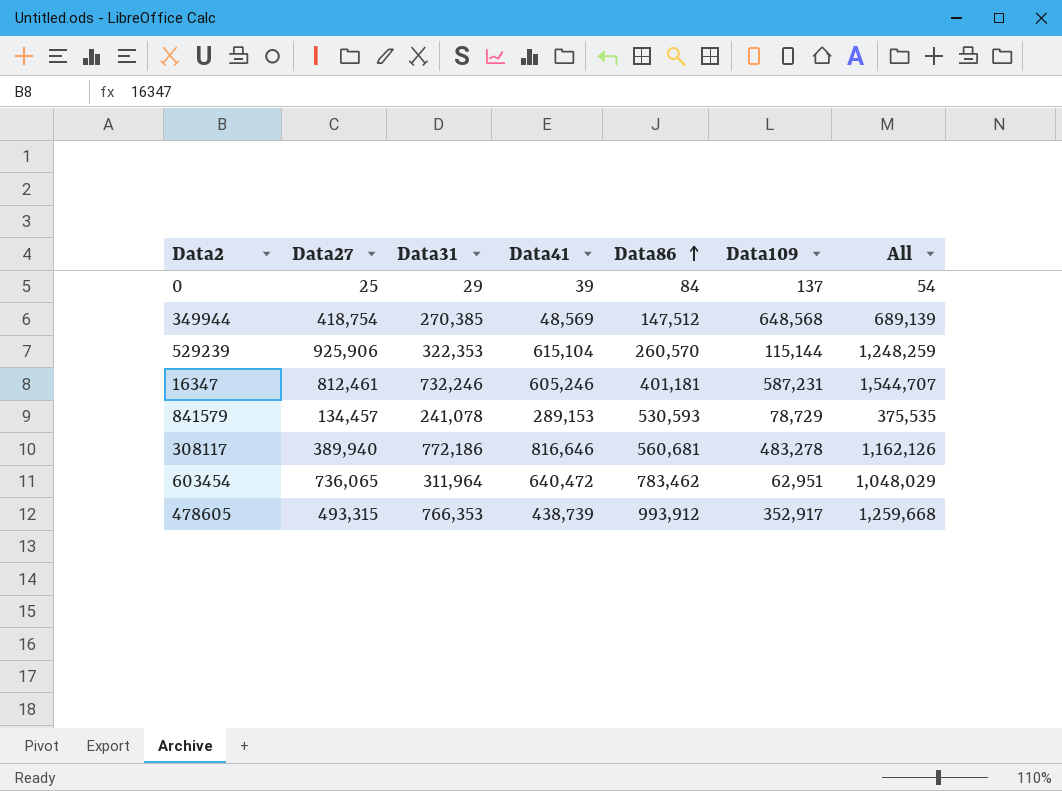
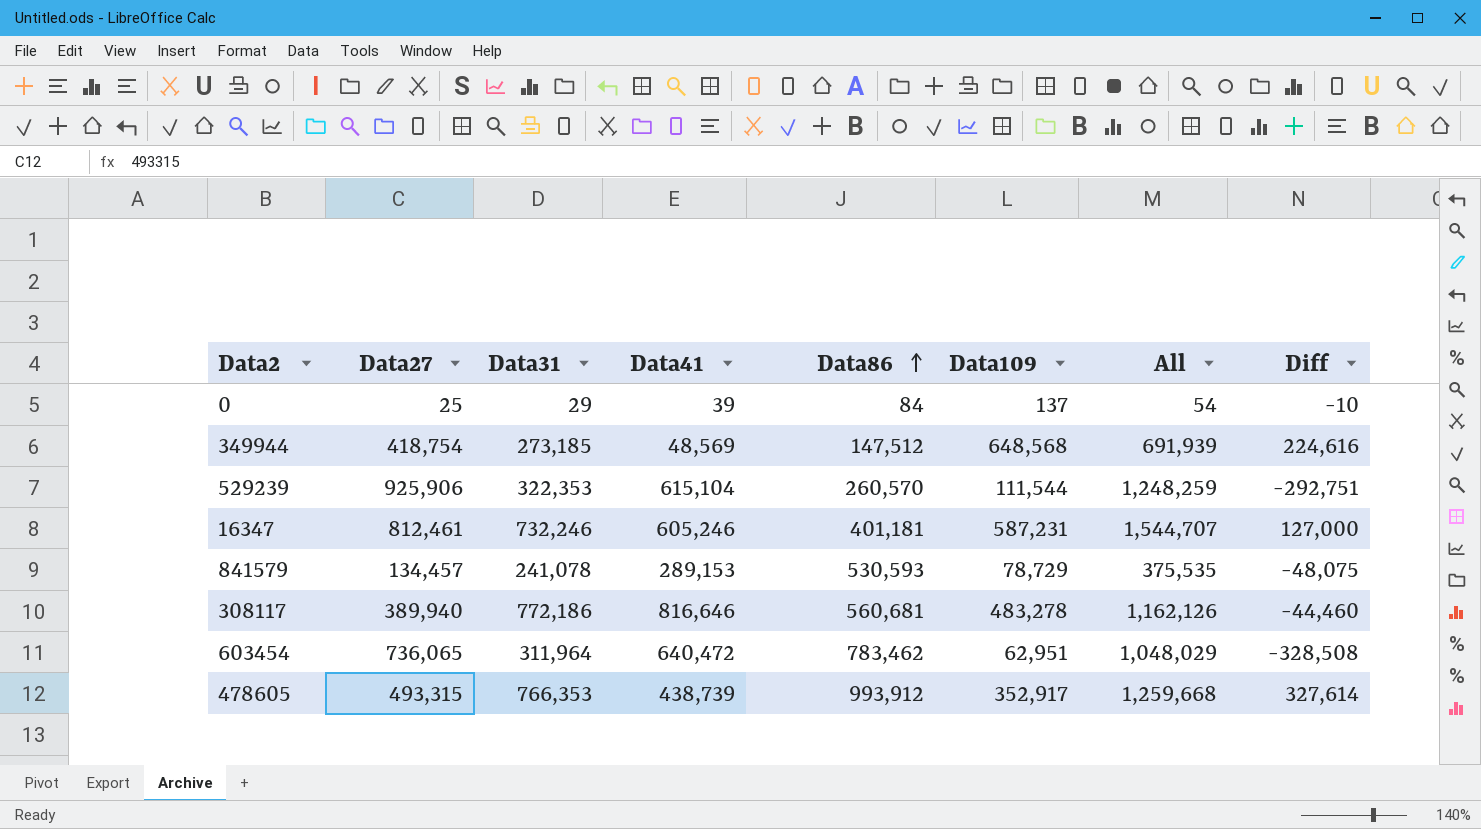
column Diff | formula: none -> [Data31] - [Data41]
349944 | Data31: 270,385 -> 273,185
349944 | All: 689,139 -> 691,939
529239 | Data109: 115,144 -> 111,544

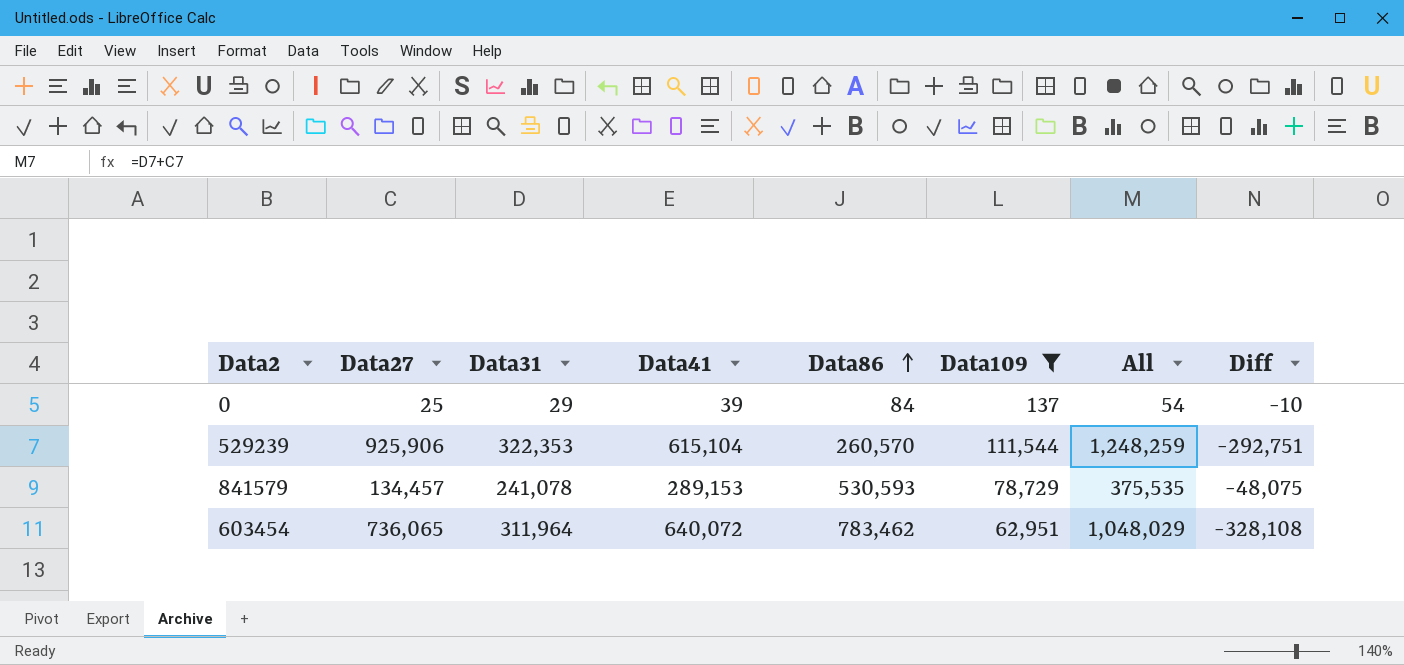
filter: none -> Data109 <= 111,544
603454 | Data41: 640,472 -> 640,072
603454 | Diff: -328,508 -> -328,108

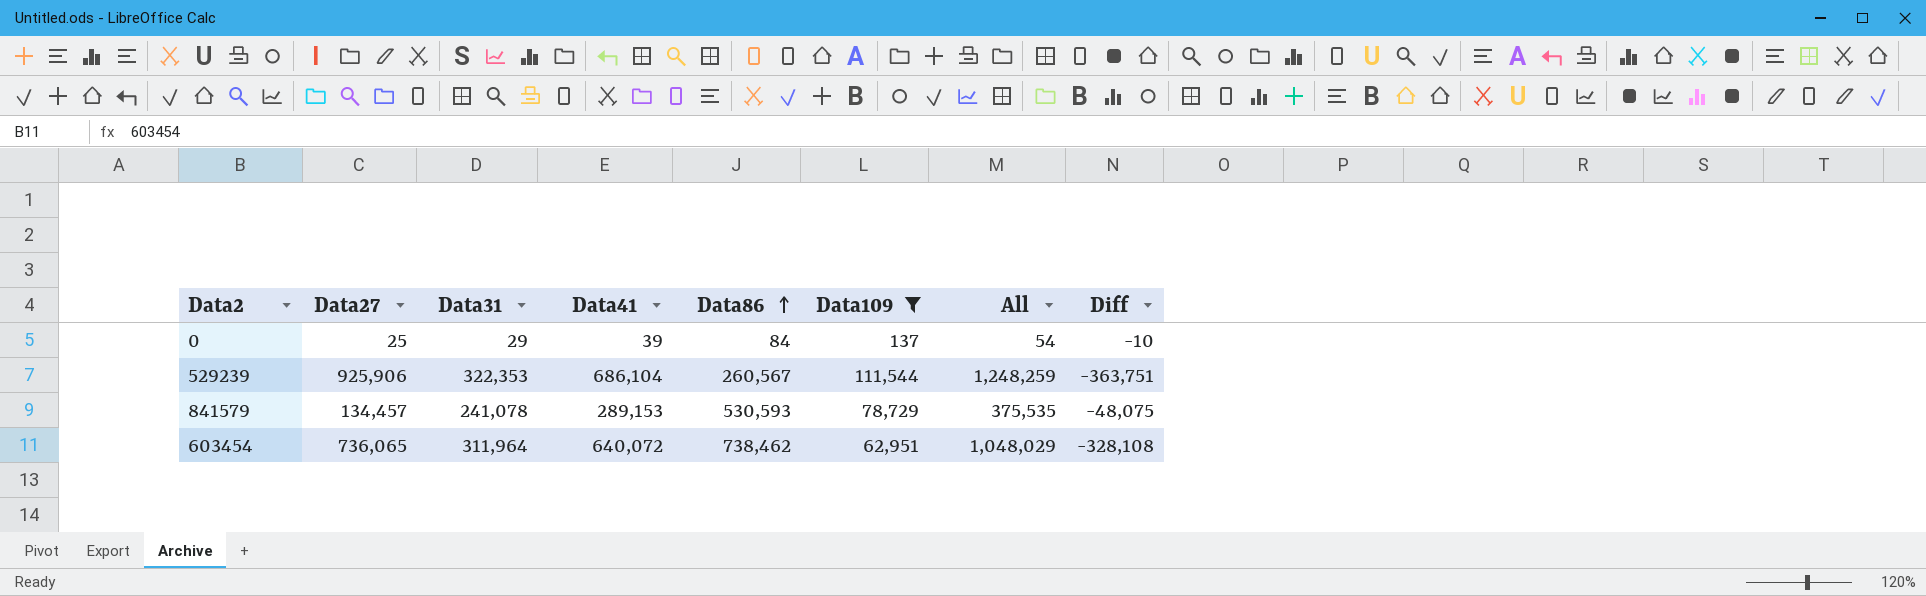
529239 | Data41: 615,104 -> 686,104
529239 | Data86: 260,570 -> 260,567
529239 | Diff: -292,751 -> -363,751
603454 | Data86: 783,462 -> 738,462

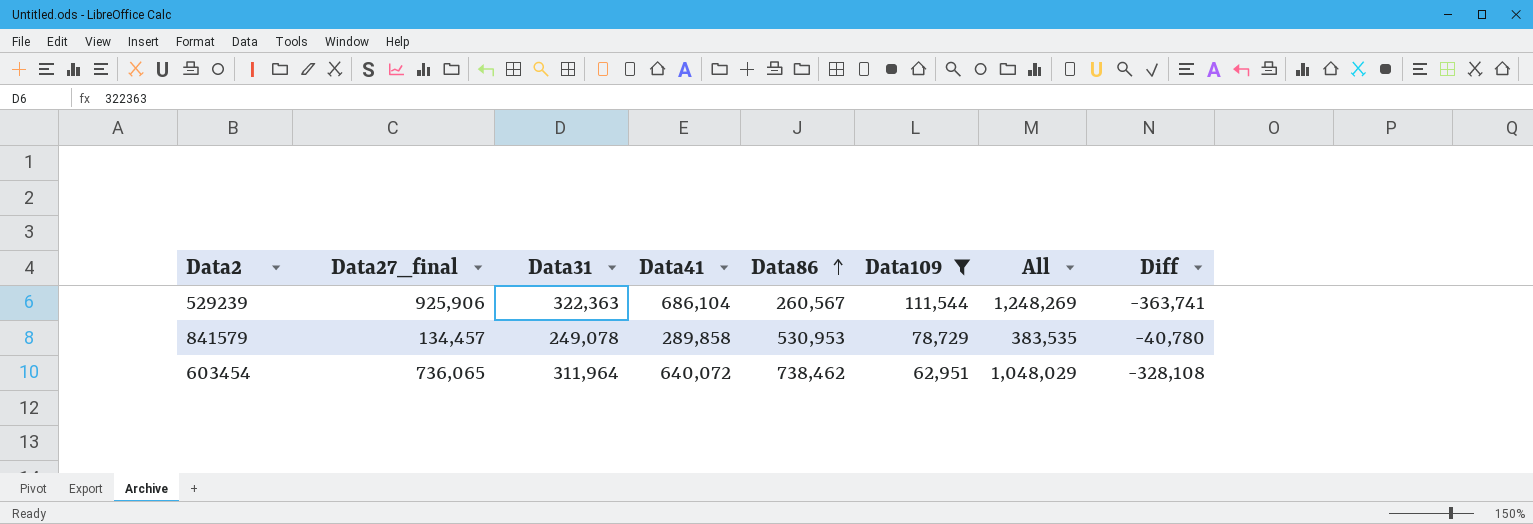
column name: Data27 -> Data27_final
row 0: 25 | 29 | 39 | 84 | 137 | 54 | -10 -> none
529239 | Data31: 322,353 -> 322,363
529239 | All: 1,248,259 -> 1,248,269
529239 | Diff: -363,751 -> -363,741
841579 | Data31: 241,078 -> 249,078
841579 | Data41: 289,153 -> 289,858
841579 | Data86: 530,593 -> 530,953
841579 | All: 375,535 -> 383,535
841579 | Diff: -48,075 -> -40,780

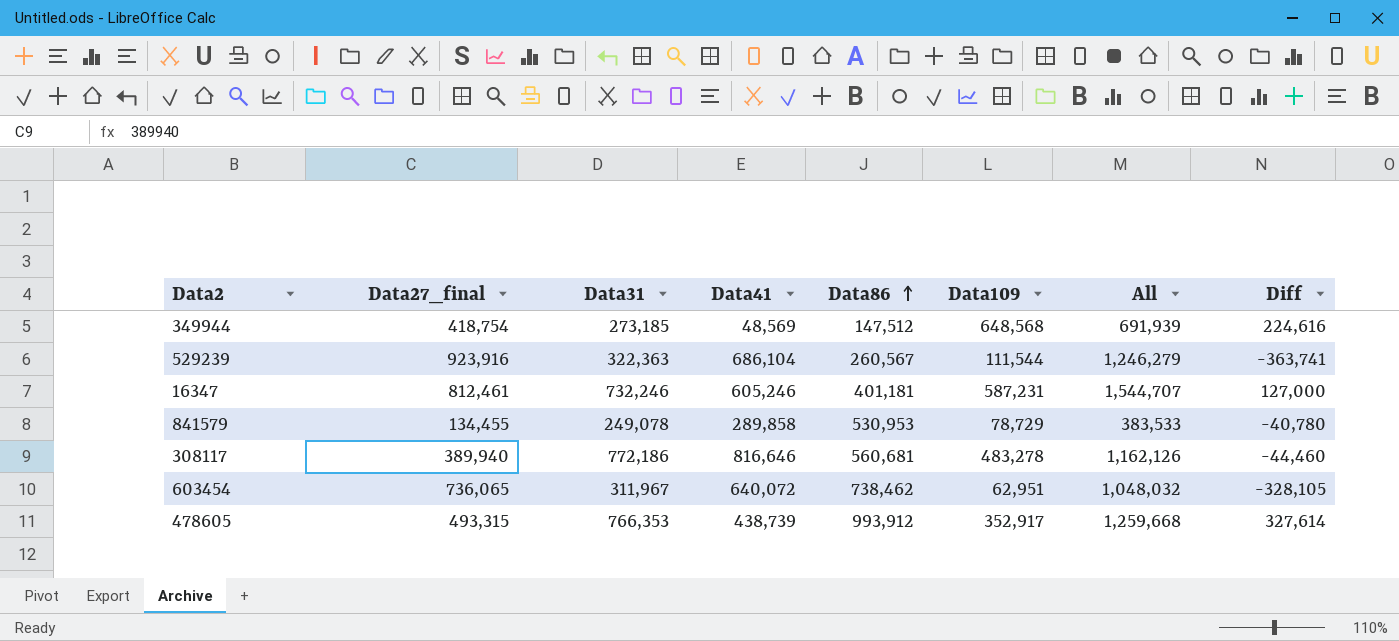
filter: Data109 <= 111,544 -> none
529239 | Data27_final: 925,906 -> 923,916
529239 | All: 1,248,269 -> 1,246,279
841579 | Data27_final: 134,457 -> 134,455
841579 | All: 383,535 -> 383,533
603454 | Data31: 311,964 -> 311,967
603454 | All: 1,048,029 -> 1,048,032
603454 | Diff: -328,108 -> -328,105

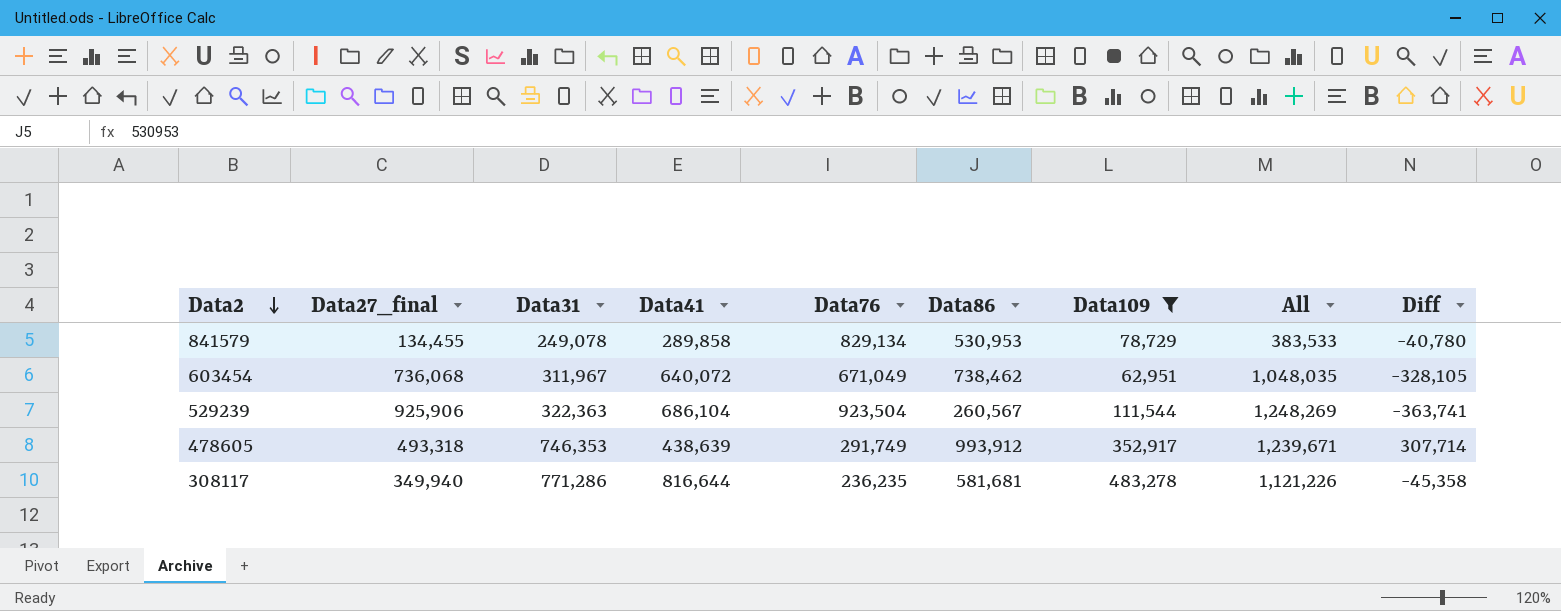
filter: none -> Data109 <= 483,278
row order: Data86 ascending -> Data2 descending
column Data76 | position: none -> 5
603454 | Data27_final: 736,065 -> 736,068
603454 | All: 1,048,032 -> 1,048,035
529239 | Data27_final: 923,916 -> 925,906
529239 | All: 1,246,279 -> 1,248,269
478605 | Data27_final: 493,315 -> 493,318
478605 | Data31: 766,353 -> 746,353
478605 | Data41: 438,739 -> 438,639
478605 | All: 1,259,668 -> 1,239,671
478605 | Diff: 327,614 -> 307,714
308117 | Data27_final: 389,940 -> 349,940
308117 | Data31: 772,186 -> 771,286
308117 | Data41: 816,646 -> 816,644
308117 | Data86: 560,681 -> 581,681
308117 | All: 1,162,126 -> 1,121,226
308117 | Diff: -44,460 -> -45,358

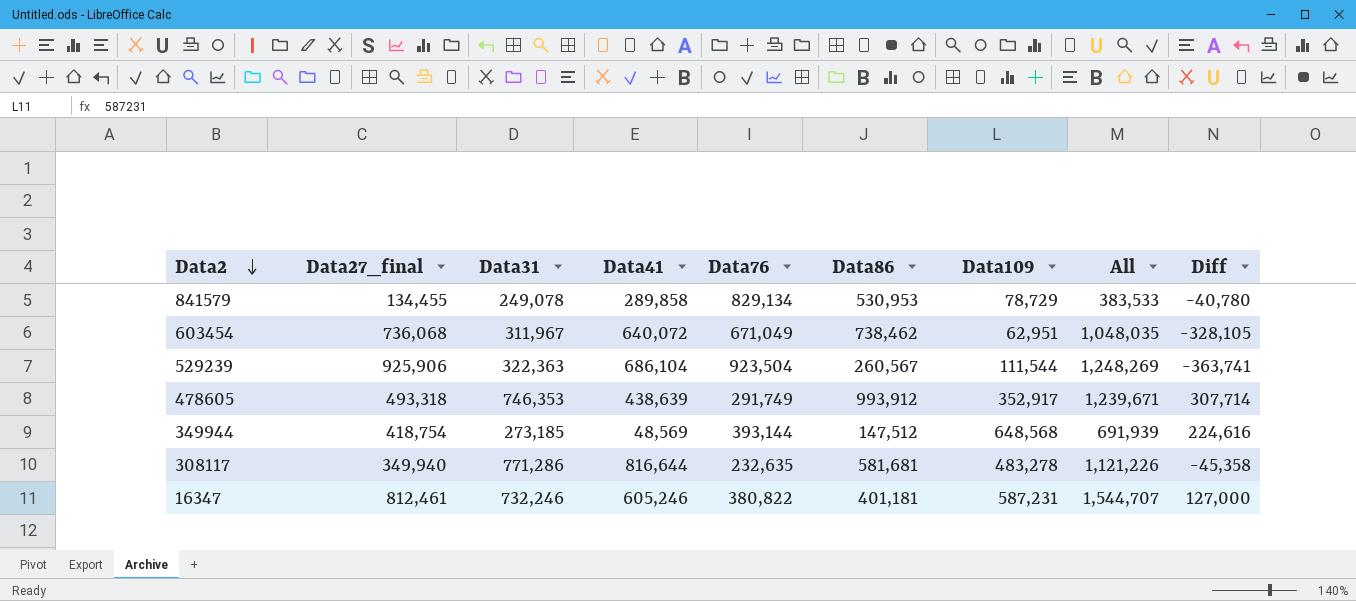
filter: Data109 <= 483,278 -> none
308117 | Data76: 236,235 -> 232,635

